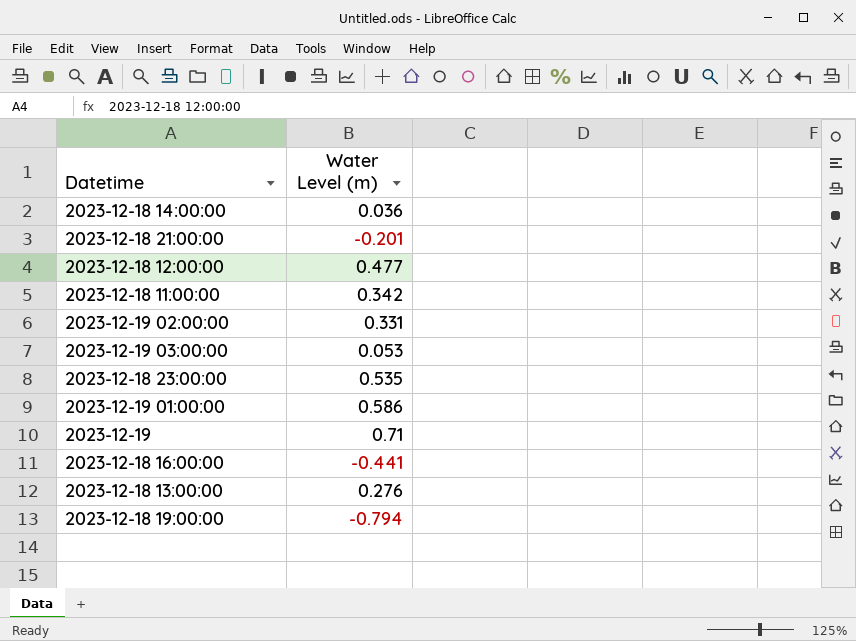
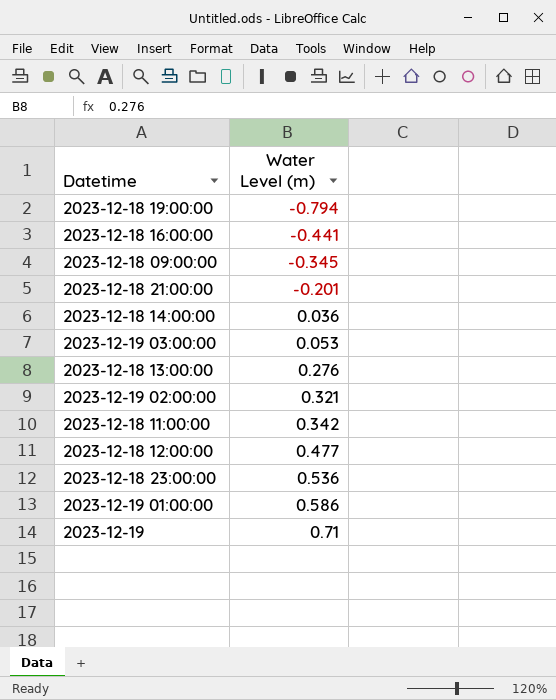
row order: none -> Water Level (m) ascending
row 2023-12-18 09:00:00: none -> -0.345
2023-12-19 02:00:00 | Water Level (m): 0.331 -> 0.321
2023-12-18 23:00:00 | Water Level (m): 0.535 -> 0.536

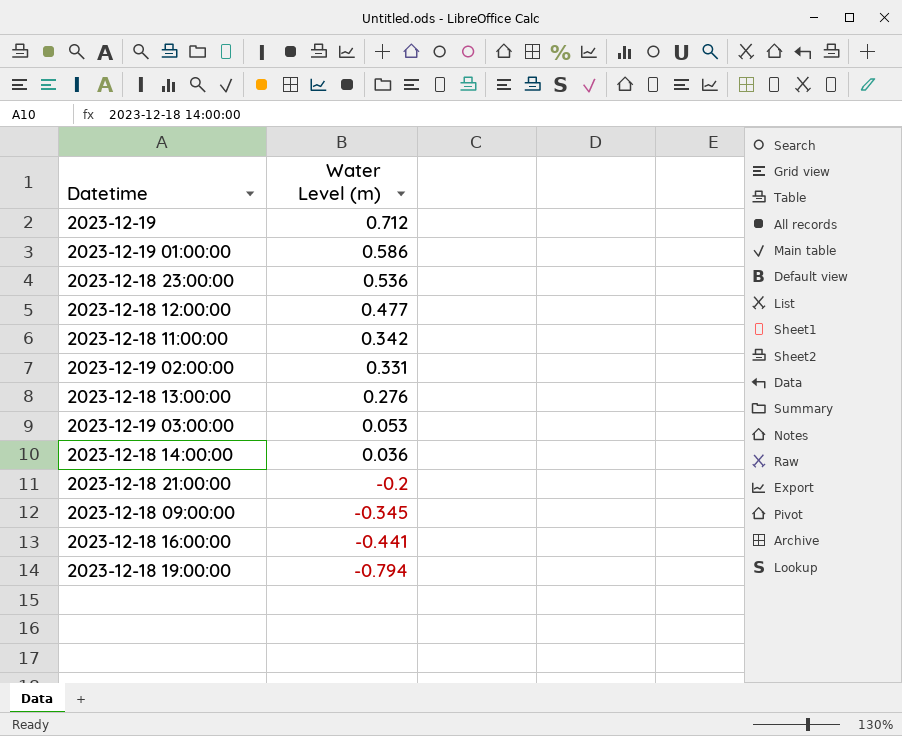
row order: Water Level (m) ascending -> Water Level (m) descending
2023-12-19 | Water Level (m): 0.71 -> 0.712
2023-12-19 02:00:00 | Water Level (m): 0.321 -> 0.331
2023-12-18 21:00:00 | Water Level (m): -0.201 -> -0.2

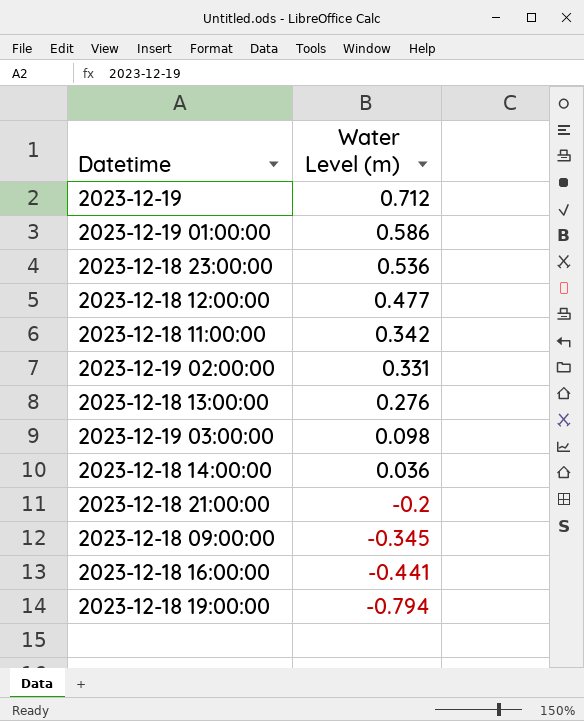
2023-12-19 03:00:00 | Water Level (m): 0.053 -> 0.098

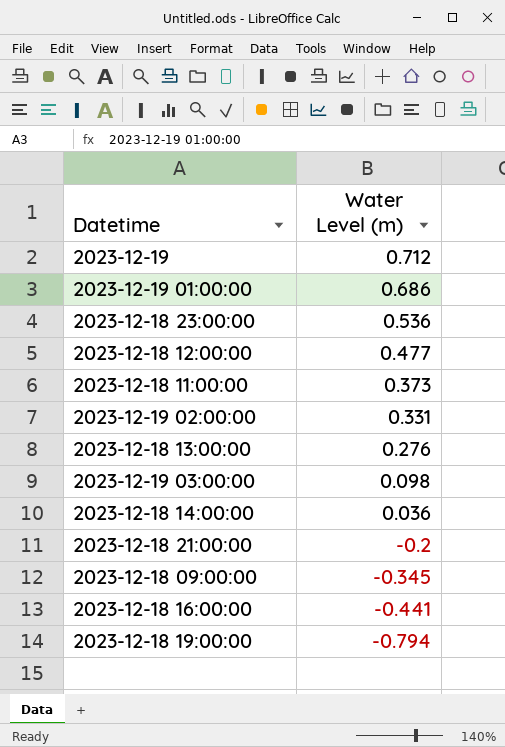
2023-12-19 01:00:00 | Water Level (m): 0.586 -> 0.686
2023-12-18 11:00:00 | Water Level (m): 0.342 -> 0.373

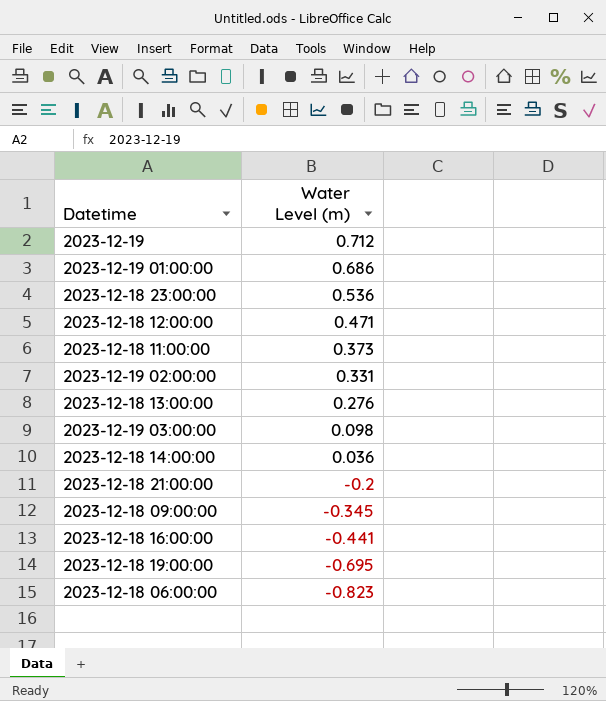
2023-12-18 12:00:00 | Water Level (m): 0.477 -> 0.471
2023-12-18 19:00:00 | Water Level (m): -0.794 -> -0.695
row 2023-12-18 06:00:00: none -> -0.823

